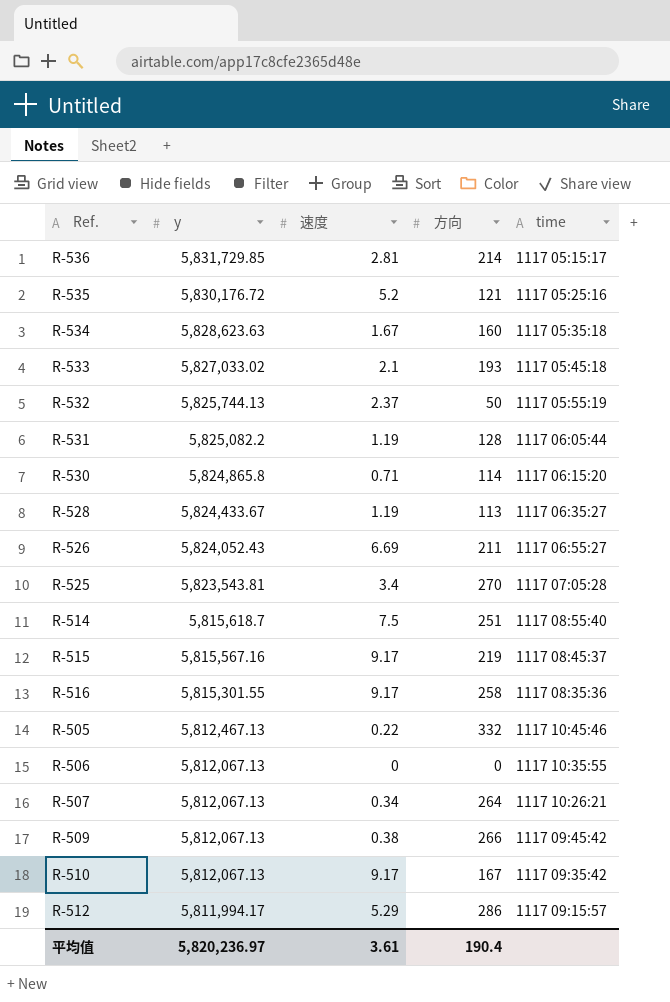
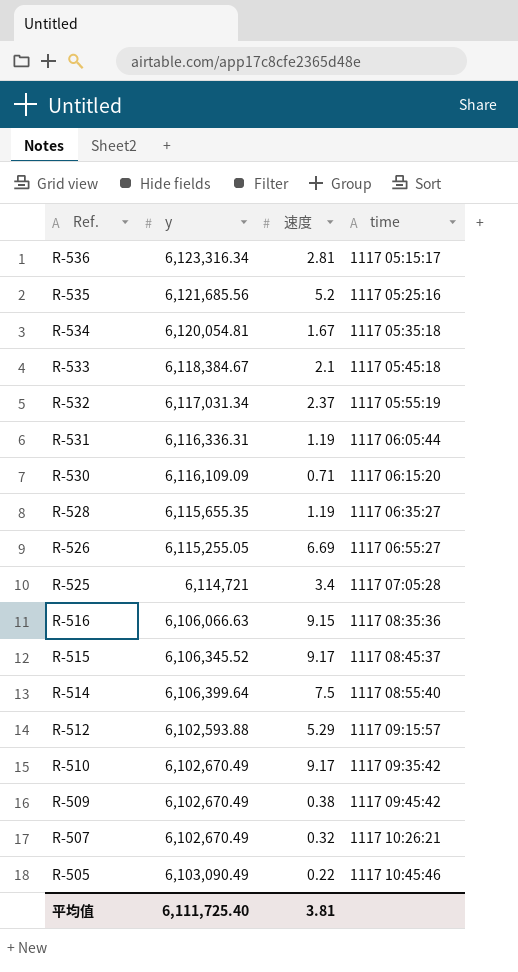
row order: y descending -> Ref. descending
column 方向 | position: 4 -> none
row R-506: 5,812,067.13 | 0 | 0 | 1117 10:35:55 -> none
R-536 | y: 5,831,729.85 -> 6,123,316.34
R-535 | y: 5,830,176.72 -> 6,121,685.56
R-534 | y: 5,828,623.63 -> 6,120,054.81
R-533 | y: 5,827,033.02 -> 6,118,384.67
R-532 | y: 5,825,744.13 -> 6,117,031.34
R-531 | y: 5,825,082.2 -> 6,116,336.31
R-530 | y: 5,824,865.8 -> 6,116,109.09
R-528 | y: 5,824,433.67 -> 6,115,655.35
R-526 | y: 5,824,052.43 -> 6,115,255.05
R-525 | y: 5,823,543.81 -> 6,114,721
R-516 | y: 5,815,301.55 -> 6,106,066.63
R-516 | 速度: 9.17 -> 9.15
R-515 | y: 5,815,567.16 -> 6,106,345.52
R-514 | y: 5,815,618.7 -> 6,106,399.64
R-512 | y: 5,811,994.17 -> 6,102,593.88
R-510 | y: 5,812,067.13 -> 6,102,670.49
R-509 | y: 5,812,067.13 -> 6,102,670.49
R-507 | y: 5,812,067.13 -> 6,102,670.49
R-507 | 速度: 0.34 -> 0.32
R-505 | y: 5,812,467.13 -> 6,103,090.49
平均值 | y: 5,820,236.97 -> 6,111,725.40
平均值 | 速度: 3.61 -> 3.81

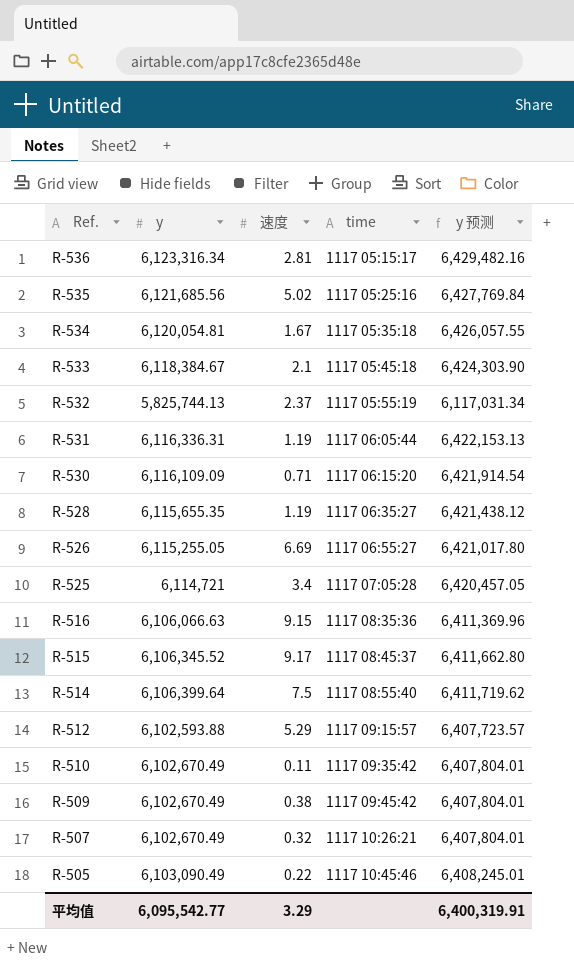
column y 预测 | formula: none -> [y] * 1.05
R-535 | 速度: 5.2 -> 5.02
R-532 | y: 6,117,031.34 -> 5,825,744.13
R-510 | 速度: 9.17 -> 0.11
平均值 | y: 6,111,725.40 -> 6,095,542.77
平均值 | 速度: 3.81 -> 3.29

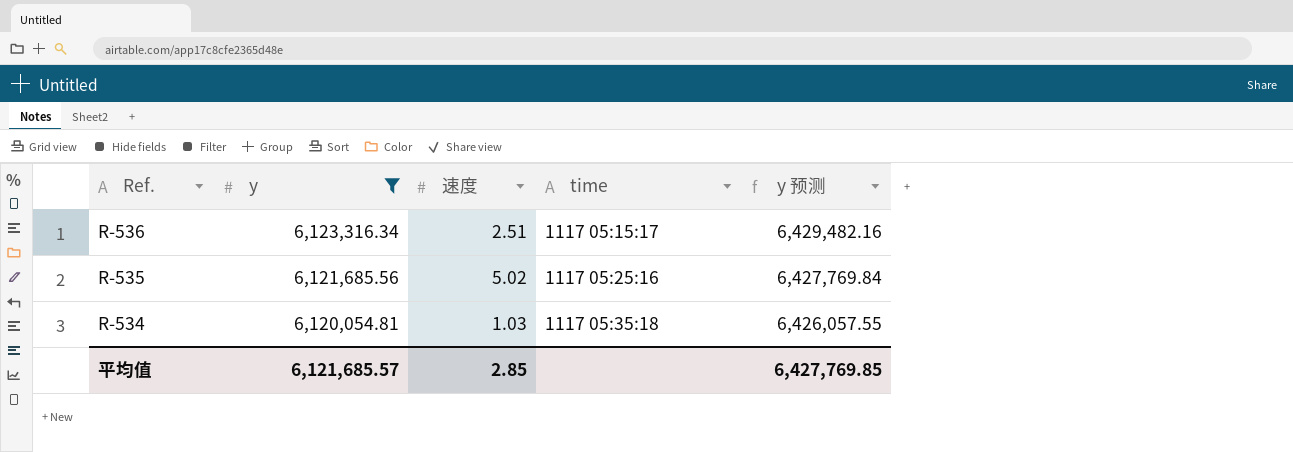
filter: none -> y >= 6,120,054.81
R-536 | 速度: 2.81 -> 2.51
R-534 | 速度: 1.67 -> 1.03
平均值 | y: 6,095,542.77 -> 6,121,685.57
平均值 | 速度: 3.29 -> 2.85
平均值 | y 预测: 6,400,319.91 -> 6,427,769.85

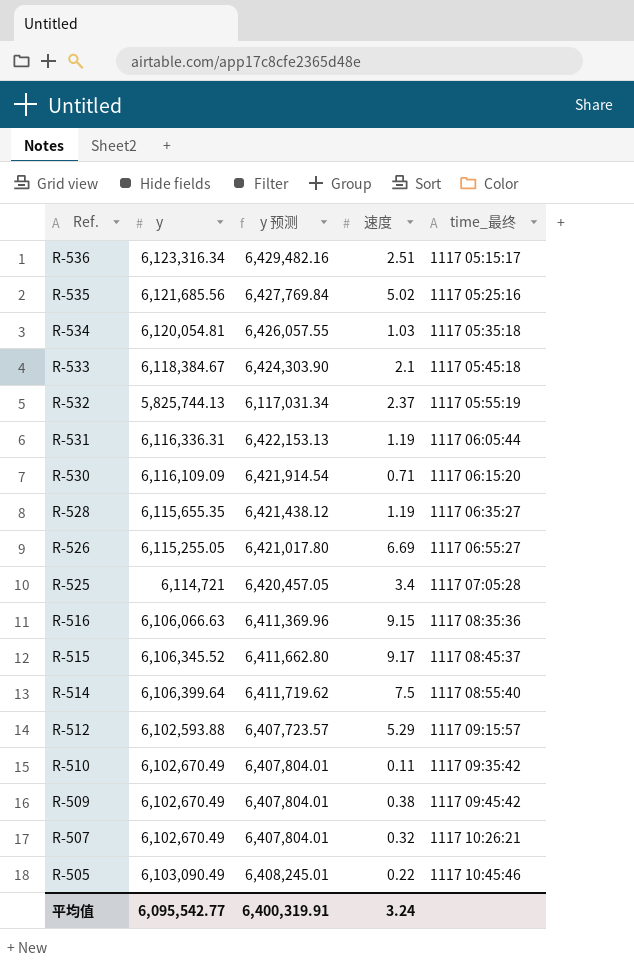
filter: y >= 6,120,054.81 -> none
column y 预测 | position: 5 -> 3
column name: time -> time_最终
平均值 | y: 6,121,685.57 -> 6,095,542.77
平均值 | y 预测: 6,427,769.85 -> 6,400,319.91
平均值 | 速度: 2.85 -> 3.24

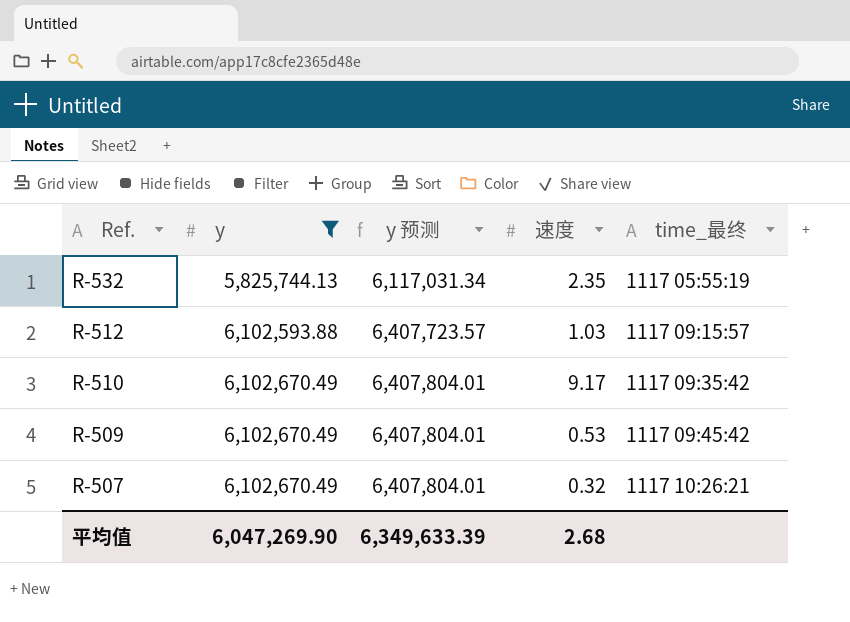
filter: none -> y <= 6,102,670.49
R-532 | 速度: 2.37 -> 2.35
R-512 | 速度: 5.29 -> 1.03
R-510 | 速度: 0.11 -> 9.17
R-509 | 速度: 0.38 -> 0.53
平均值 | y: 6,095,542.77 -> 6,047,269.90
平均值 | y 预测: 6,400,319.91 -> 6,349,633.39
平均值 | 速度: 3.24 -> 2.68

